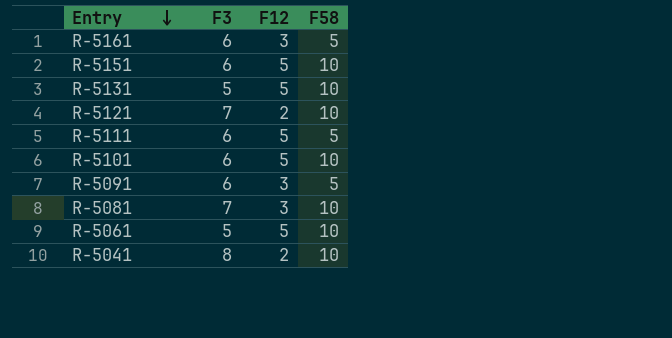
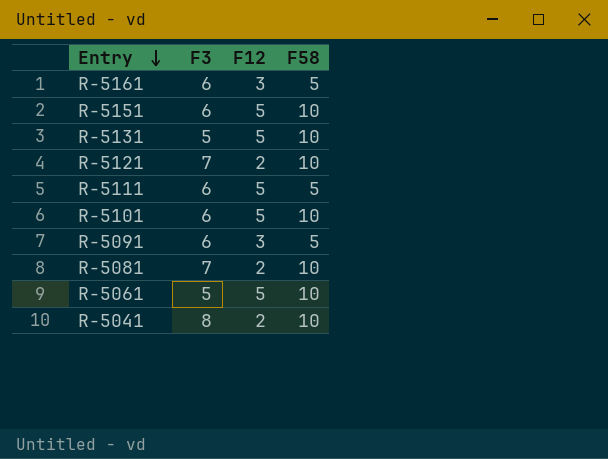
R-5081 | F12: 3 -> 2

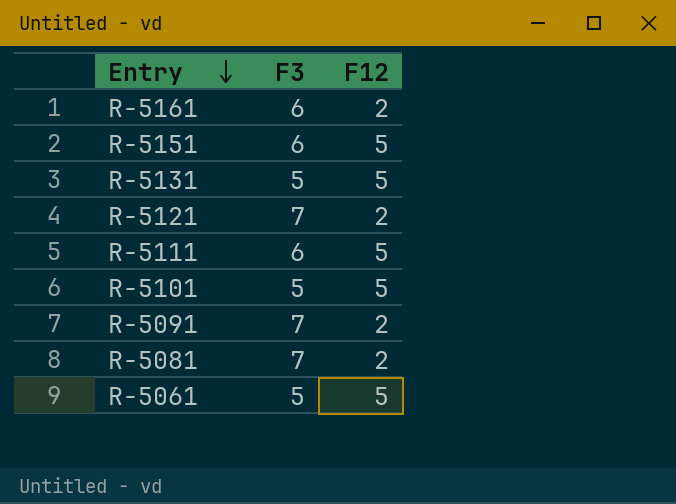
column F58 | position: 4 -> none
row R-5041: 8 | 2 | 10 -> none
R-5161 | F12: 3 -> 2
R-5101 | F3: 6 -> 5
R-5091 | F3: 6 -> 7
R-5091 | F12: 3 -> 2

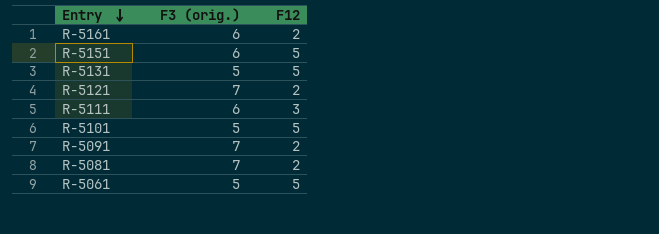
column name: F3 -> F3 (orig.)
R-5111 | F12: 5 -> 3

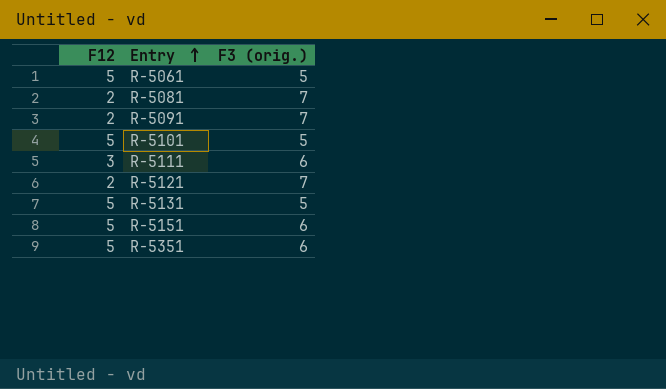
row order: Entry descending -> Entry ascending
column F12 | position: 3 -> 1
row R-5161: 6 | 2 -> none
row R-5351: none -> 5 | 6

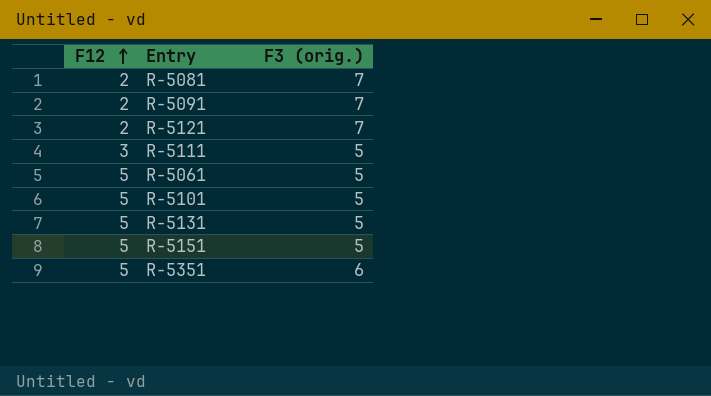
row order: Entry ascending -> F12 ascending
R-5111 | F3 (orig.): 6 -> 5
R-5151 | F3 (orig.): 6 -> 5

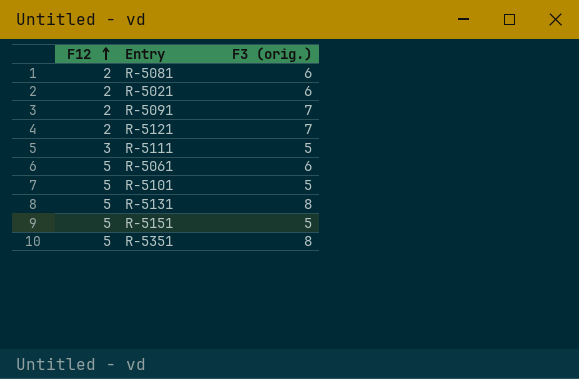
R-5081 | F3 (orig.): 7 -> 6
row R-5021: none -> 2 | 6
R-5061 | F3 (orig.): 5 -> 6
R-5131 | F3 (orig.): 5 -> 8
R-5351 | F3 (orig.): 6 -> 8

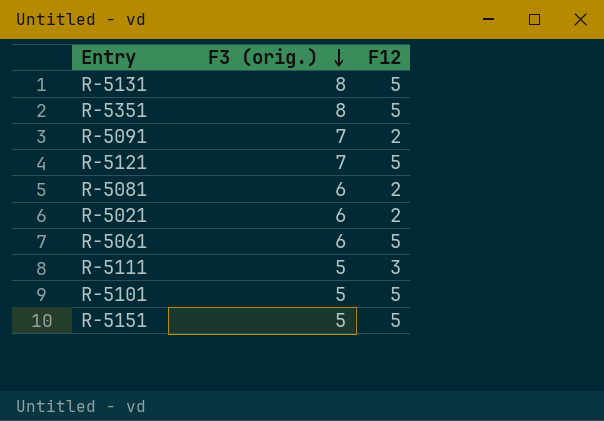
row order: F12 ascending -> F3 (orig.) descending
column F12 | position: 1 -> 3
R-5121 | F12: 2 -> 5

